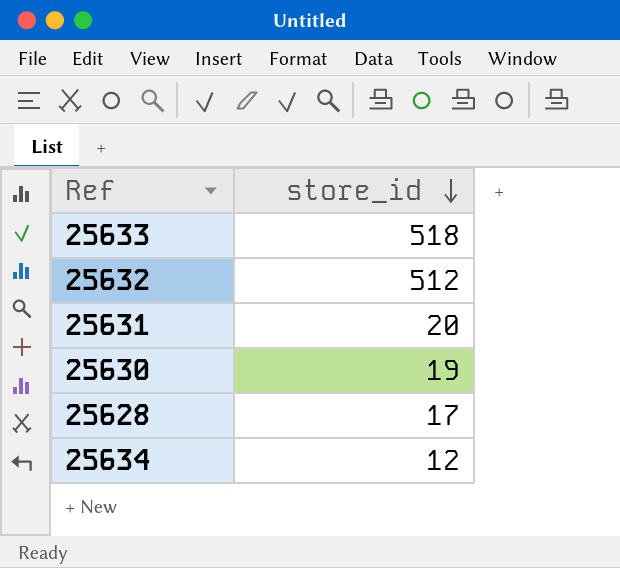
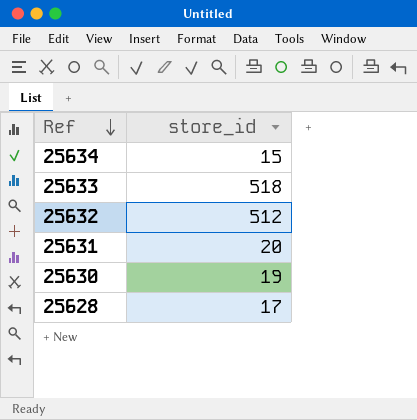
row order: store_id descending -> Ref descending
25634 | store_id: 12 -> 15

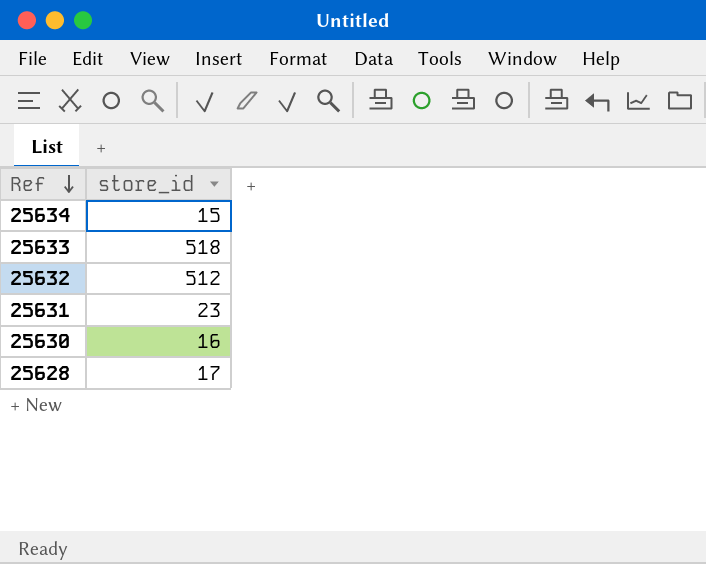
25631 | store_id: 20 -> 23
25630 | store_id: 19 -> 16

